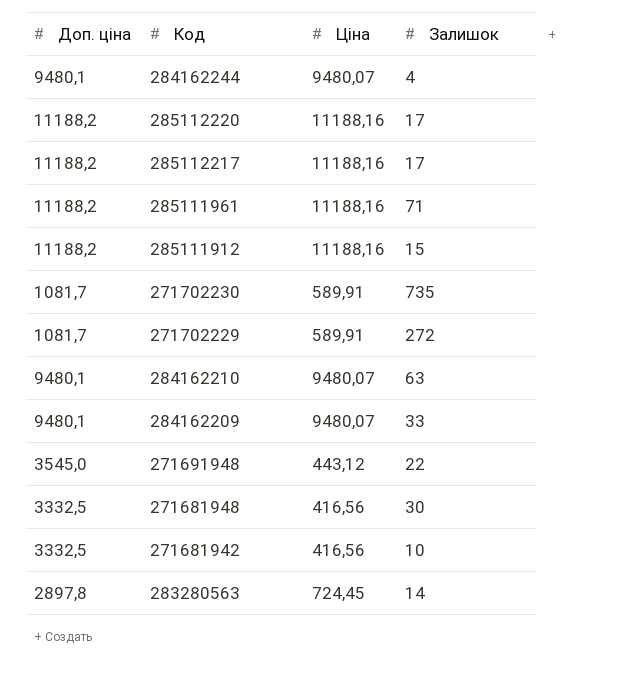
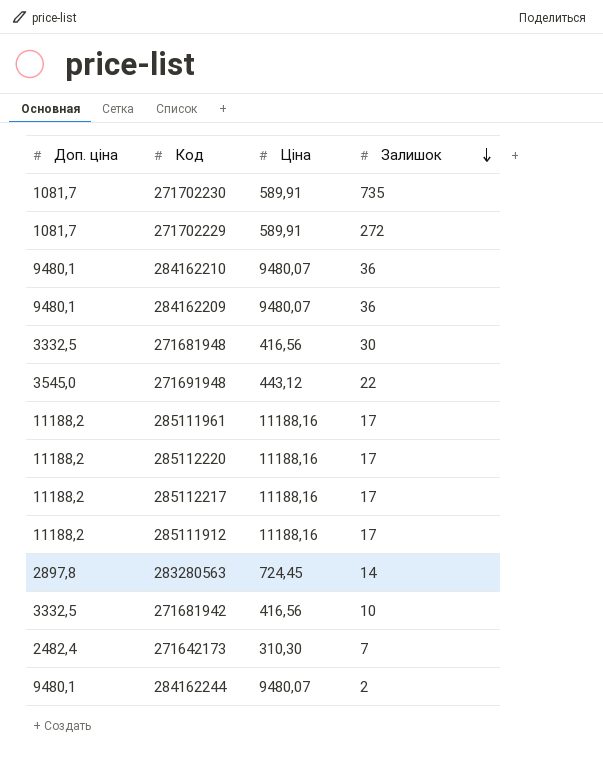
row order: none -> Залишок descending
284162210 | Залишок: 63 -> 36
284162209 | Залишок: 33 -> 36
285111961 | Залишок: 71 -> 17
285111912 | Залишок: 15 -> 17
row 271642173: none -> 2482,4 | 310,30 | 7
284162244 | Залишок: 4 -> 2

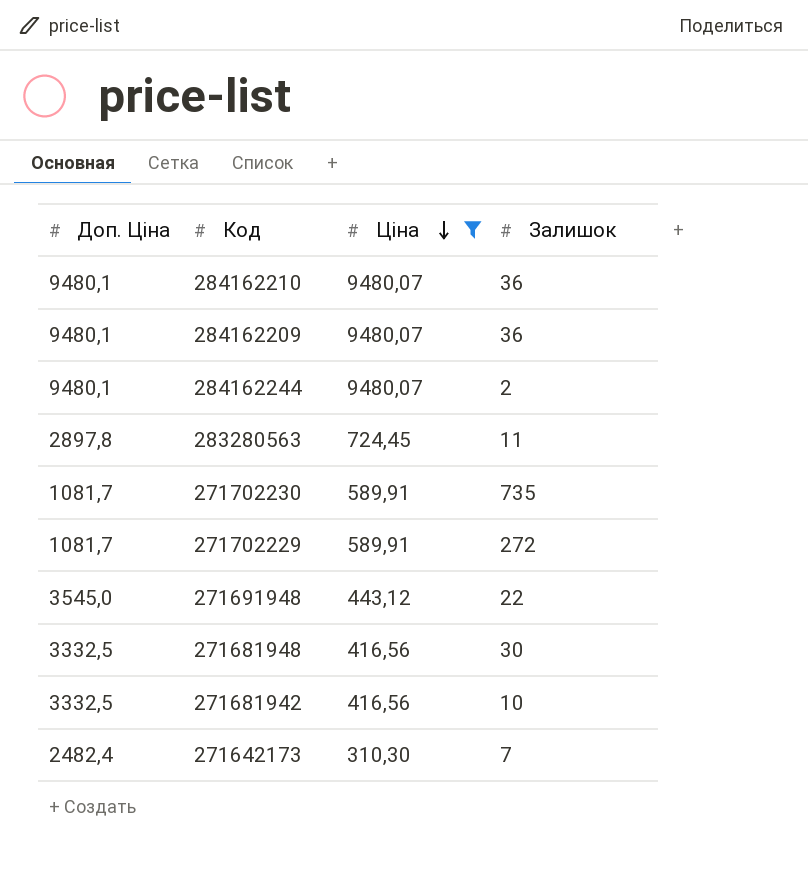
filter: none -> Ціна != 11188,16
row order: Залишок descending -> Ціна descending
column name: Доп. ціна -> Доп. Ціна
283280563 | Залишок: 14 -> 11

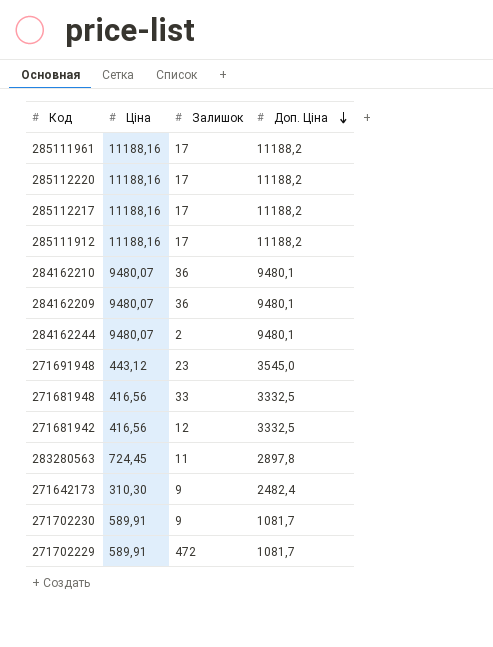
filter: Ціна != 11188,16 -> none
row order: Ціна descending -> Доп. Ціна descending
column Доп. Ціна | position: 1 -> 4
271691948 | Залишок: 22 -> 23
271681948 | Залишок: 30 -> 33
271681942 | Залишок: 10 -> 12
271642173 | Залишок: 7 -> 9
271702230 | Залишок: 735 -> 9
271702229 | Залишок: 272 -> 472

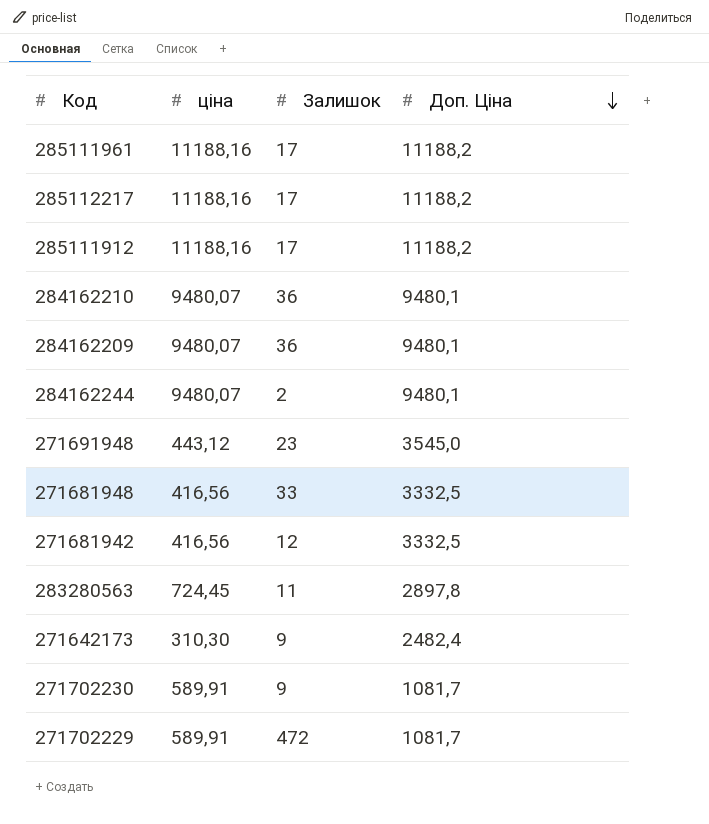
column name: Ціна -> ціна
row 285112220: 11188,16 | 17 | 11188,2 -> none

